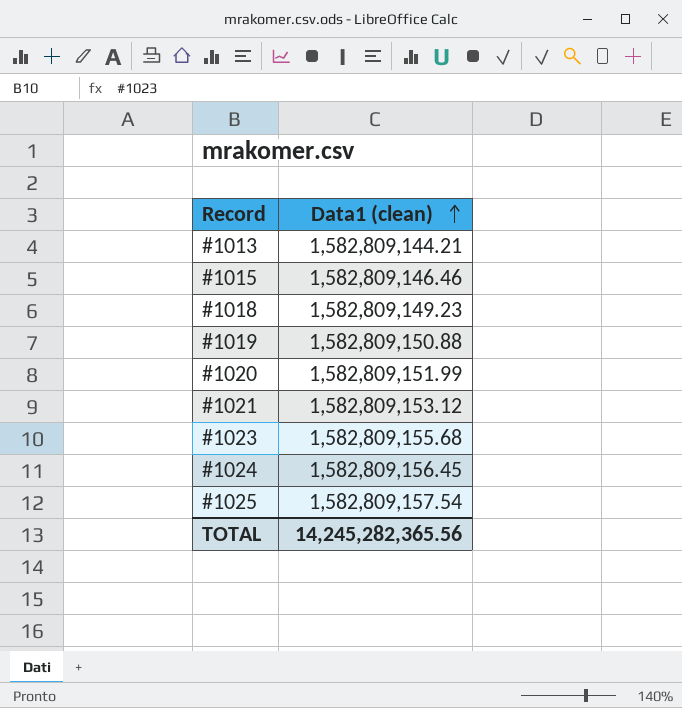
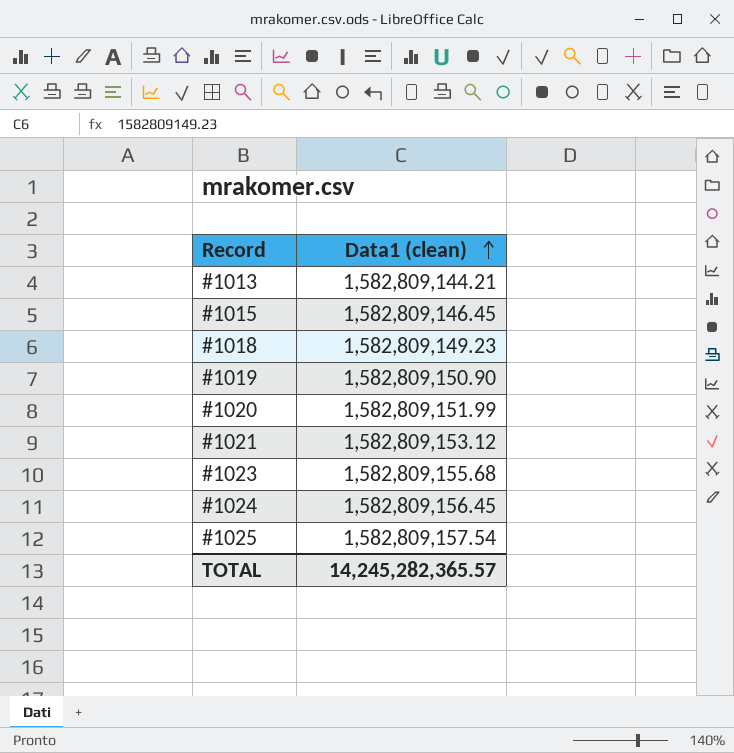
#1015 | Data1 (clean): 1,582,809,146.46 -> 1,582,809,146.45
#1019 | Data1 (clean): 1,582,809,150.88 -> 1,582,809,150.90
TOTAL | Data1 (clean): 14,245,282,365.56 -> 14,245,282,365.57

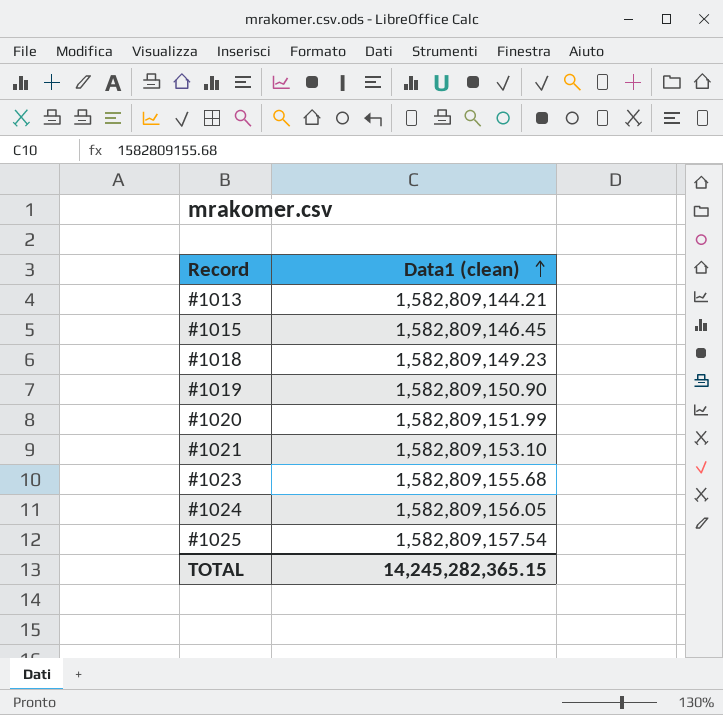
#1021 | Data1 (clean): 1,582,809,153.12 -> 1,582,809,153.10
#1024 | Data1 (clean): 1,582,809,156.45 -> 1,582,809,156.05
TOTAL | Data1 (clean): 14,245,282,365.57 -> 14,245,282,365.15

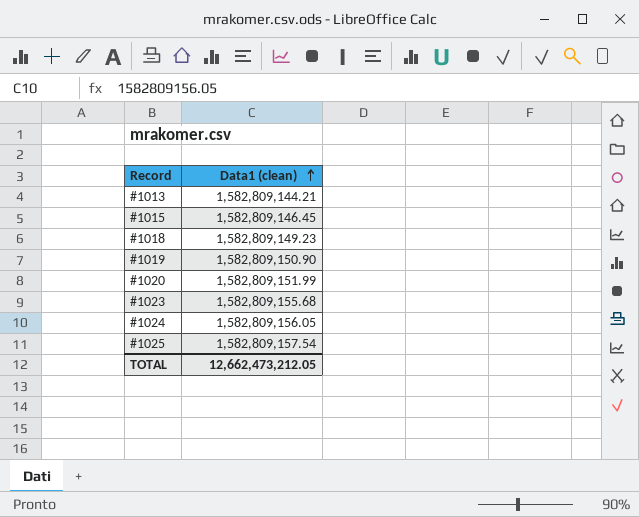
row #1021: 1,582,809,153.10 -> none
TOTAL | Data1 (clean): 14,245,282,365.15 -> 12,662,473,212.05

